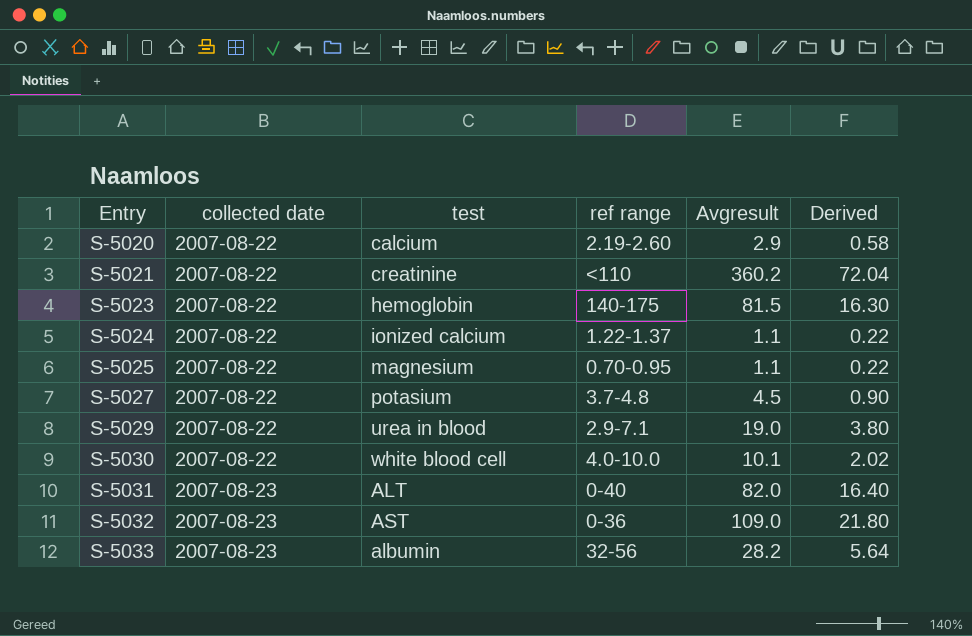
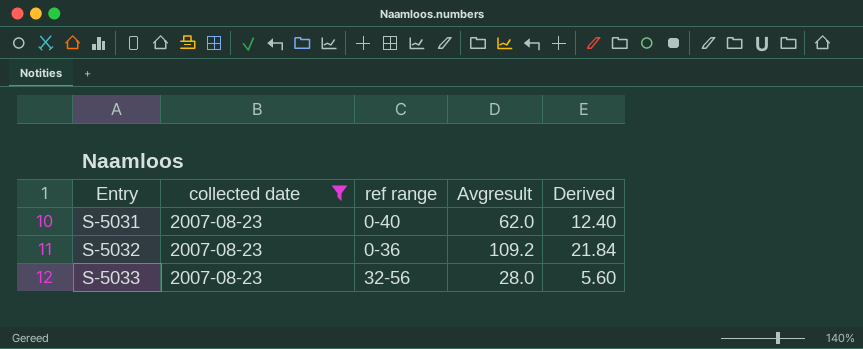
filter: none -> collected date = 2007-08-23
column test | position: 3 -> none
S-5031 | Avgresult: 82.0 -> 62.0
S-5031 | Derived: 16.40 -> 12.40
S-5032 | Avgresult: 109.0 -> 109.2
S-5032 | Derived: 21.80 -> 21.84
S-5033 | Avgresult: 28.2 -> 28.0
S-5033 | Derived: 5.64 -> 5.60

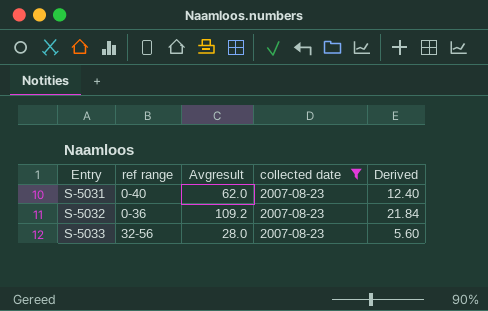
column collected date | position: 2 -> 4

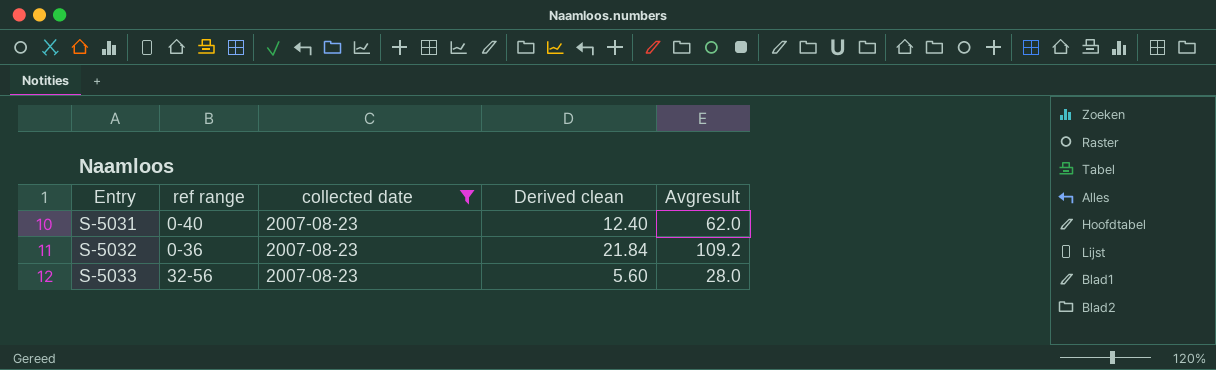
column name: Derived -> Derived clean
column Avgresult | position: 3 -> 5

